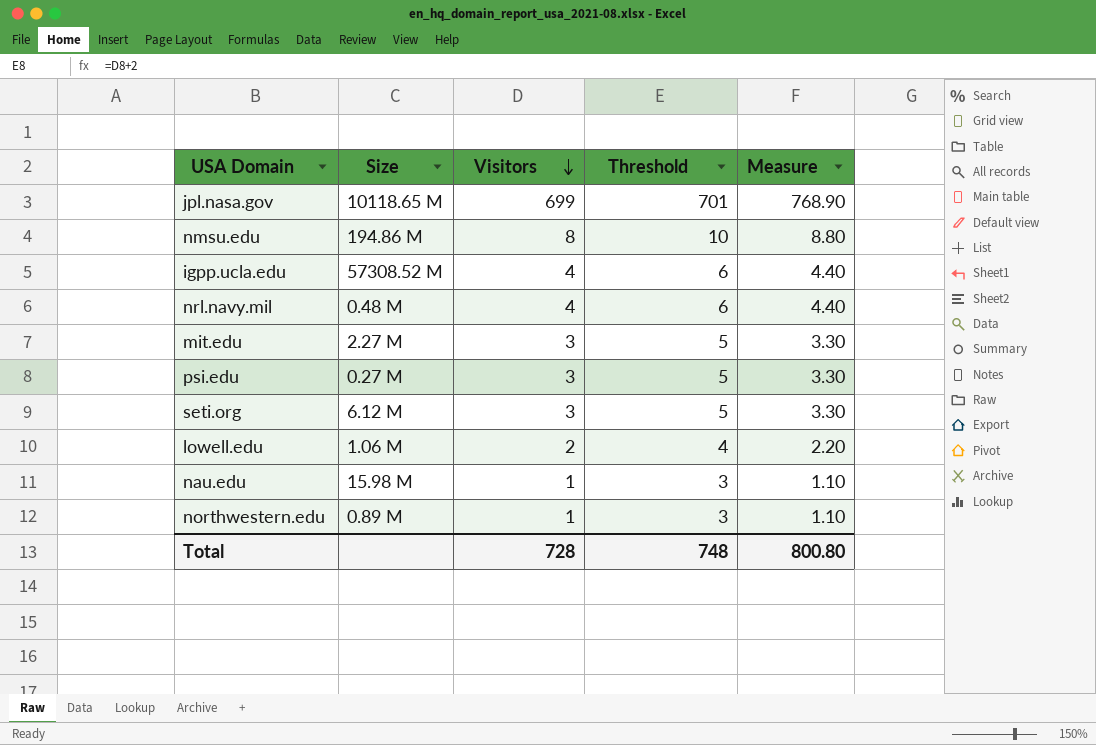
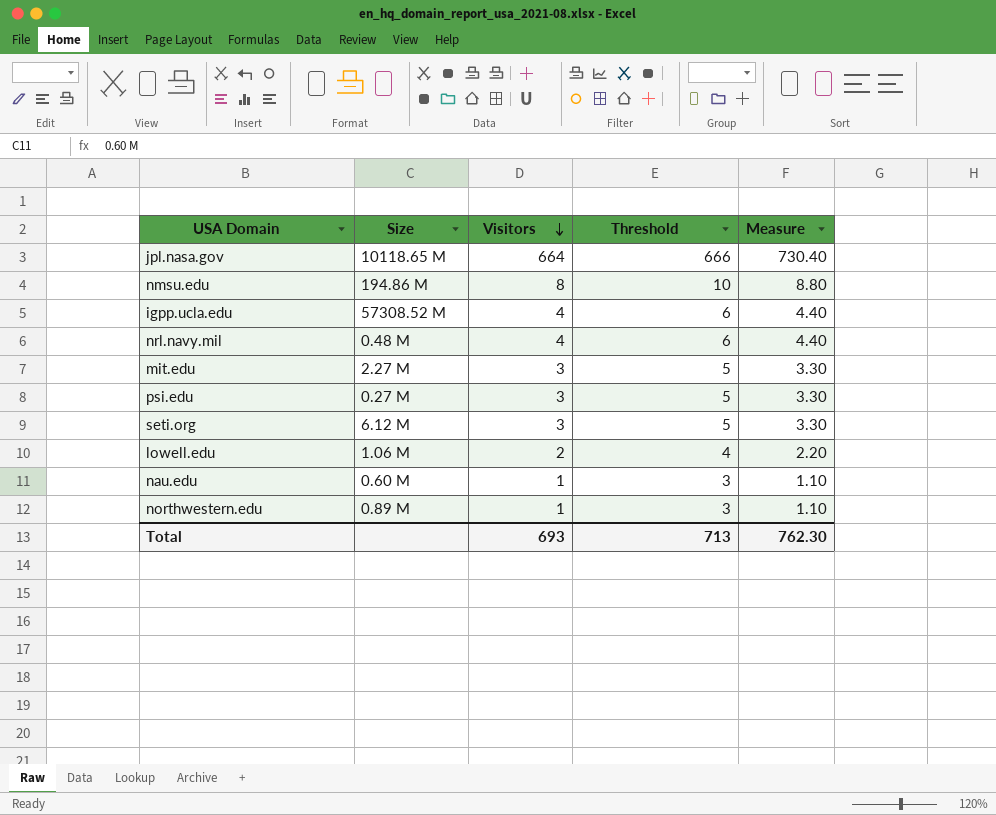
jpl.nasa.gov | Visitors: 699 -> 664
jpl.nasa.gov | Threshold: 701 -> 666
jpl.nasa.gov | Measure: 768.90 -> 730.40
nau.edu | Size: 15.98 M -> 0.60 M
Total | Visitors: 728 -> 693
Total | Threshold: 748 -> 713
Total | Measure: 800.80 -> 762.30

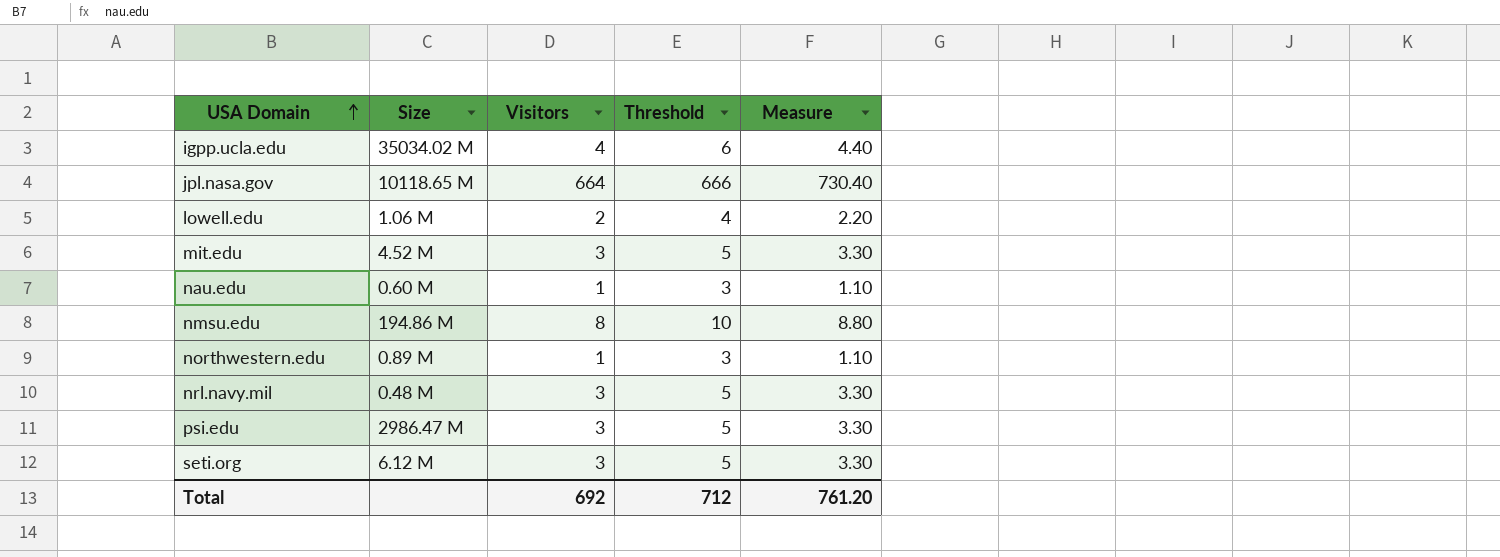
row order: Visitors descending -> USA Domain ascending
igpp.ucla.edu | Size: 57308.52 M -> 35034.02 M
mit.edu | Size: 2.27 M -> 4.52 M
nrl.navy.mil | Visitors: 4 -> 3
nrl.navy.mil | Threshold: 6 -> 5
nrl.navy.mil | Measure: 4.40 -> 3.30
psi.edu | Size: 0.27 M -> 2986.47 M
Total | Visitors: 693 -> 692
Total | Threshold: 713 -> 712
Total | Measure: 762.30 -> 761.20

